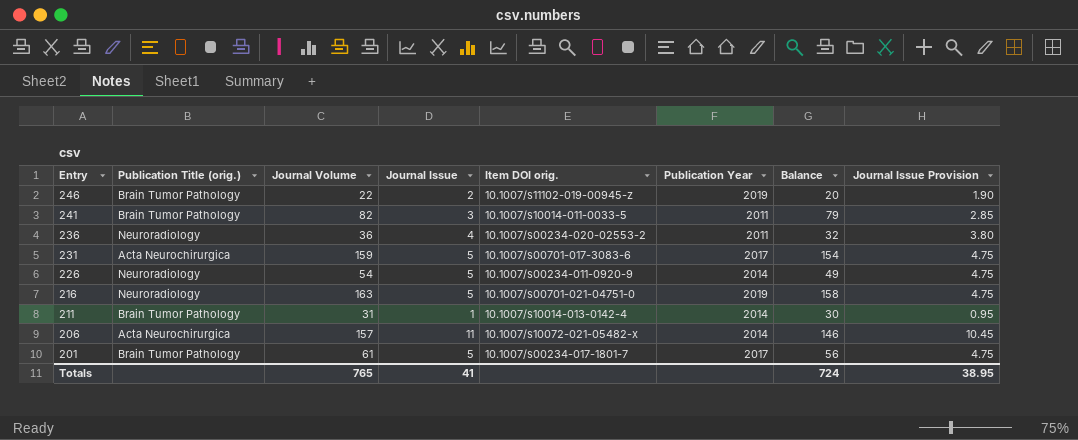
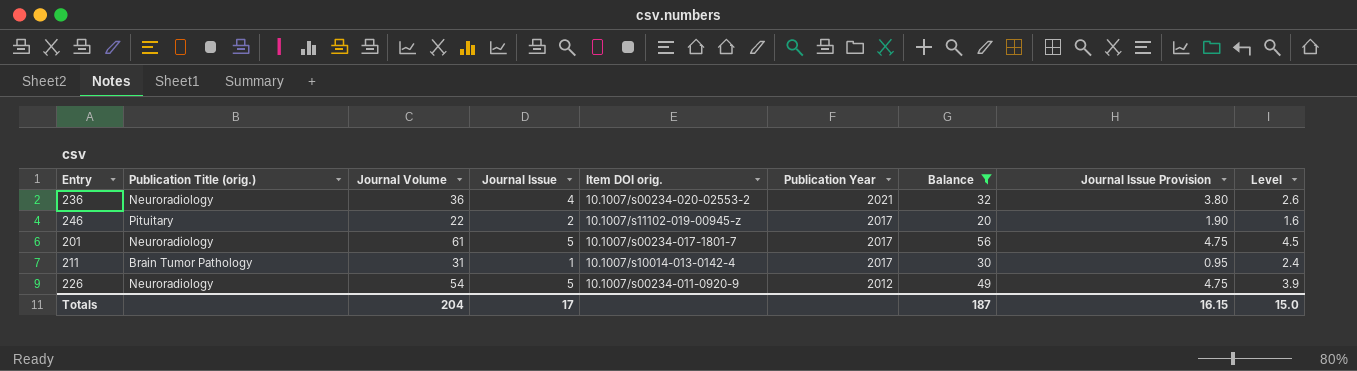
filter: none -> Balance <= 56
row order: Entry descending -> Publication Year descending
column Level | formula: none -> [Balance] * 0.08
236 | Publication Year: 2011 -> 2021
246 | Publication Title (orig.): Brain Tumor Pathology -> Pituitary
246 | Publication Year: 2019 -> 2017
201 | Publication Title (orig.): Brain Tumor Pathology -> Neuroradiology
211 | Publication Year: 2014 -> 2017
226 | Publication Year: 2014 -> 2012
Totals | Journal Volume: 765 -> 204
Totals | Journal Issue: 41 -> 17
Totals | Balance: 724 -> 187
Totals | Journal Issue Provision: 38.95 -> 16.15

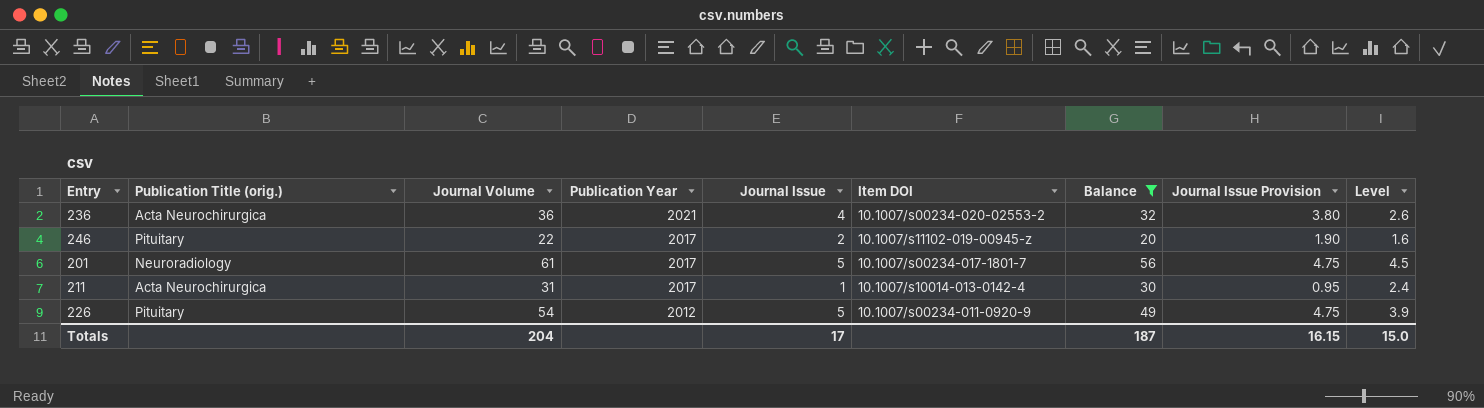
column Publication Year | position: 6 -> 4
column name: Item DOI orig. -> Item DOI
236 | Publication Title (orig.): Neuroradiology -> Acta Neurochirurgica
211 | Publication Title (orig.): Brain Tumor Pathology -> Acta Neurochirurgica
226 | Publication Title (orig.): Neuroradiology -> Pituitary

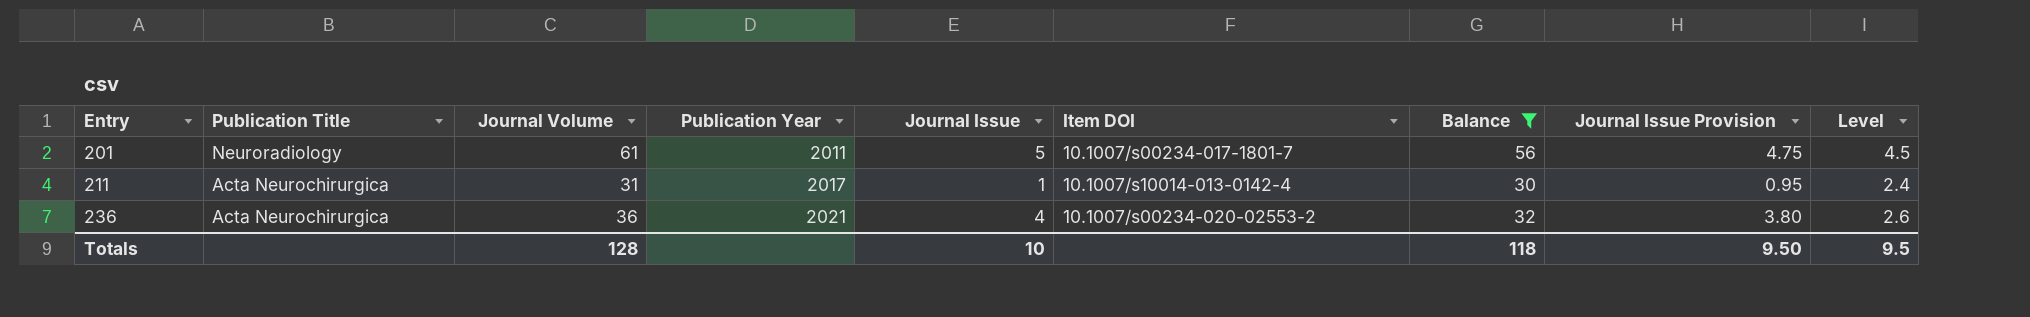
row order: Publication Year descending -> Entry ascending
column name: Publication Title (orig.) -> Publication Title
row 246: Pituitary | 22 | 2017 | 2 | 10.1007/s11102-019-00945-z | 20 | 1.90 | 1.6 -> none
row 226: Pituitary | 54 | 2012 | 5 | 10.1007/s00234-011-0920-9 | 49 | 4.75 | 3.9 -> none
201 | Publication Year: 2017 -> 2011
Totals | Journal Volume: 204 -> 128
Totals | Journal Issue: 17 -> 10
Totals | Balance: 187 -> 118
Totals | Journal Issue Provision: 16.15 -> 9.50
Totals | Level: 15.0 -> 9.5

